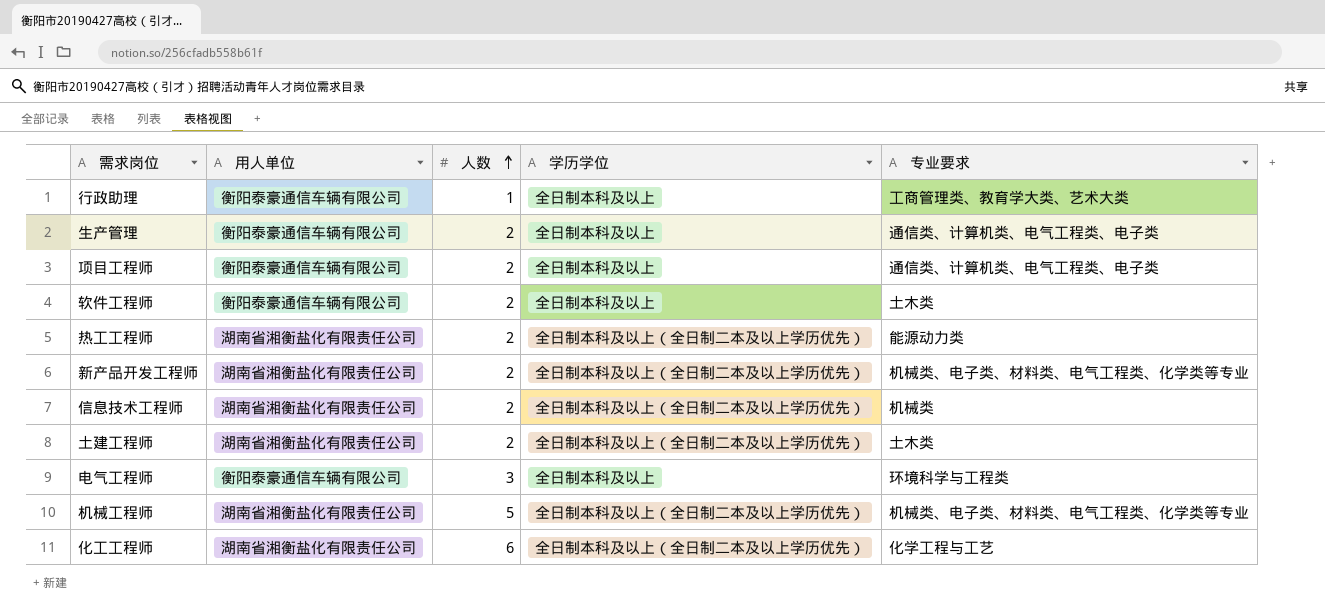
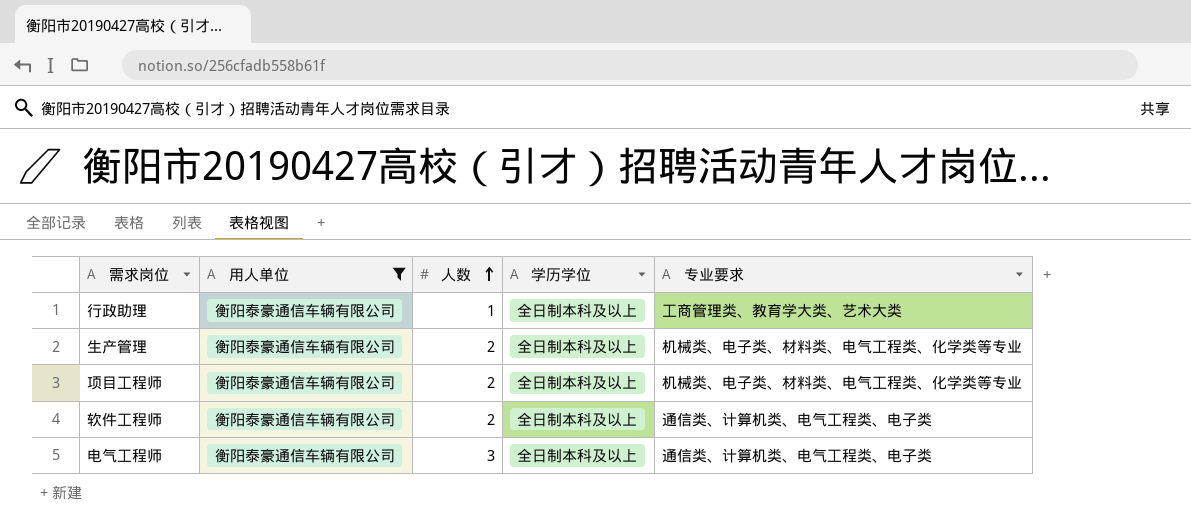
filter: none -> 用人单位 = 衡阳泰豪通信车辆有限公司
生产管理 | 专业要求: 通信类、计算机类、电气工程类、电子类 -> 机械类、电子类、材料类、电气工程类、化学类等专业
项目工程师 | 专业要求: 通信类、计算机类、电气工程类、电子类 -> 机械类、电子类、材料类、电气工程类、化学类等专业
软件工程师 | 专业要求: 土木类 -> 通信类、计算机类、电气工程类、电子类
电气工程师 | 专业要求: 环境科学与工程类 -> 通信类、计算机类、电气工程类、电子类

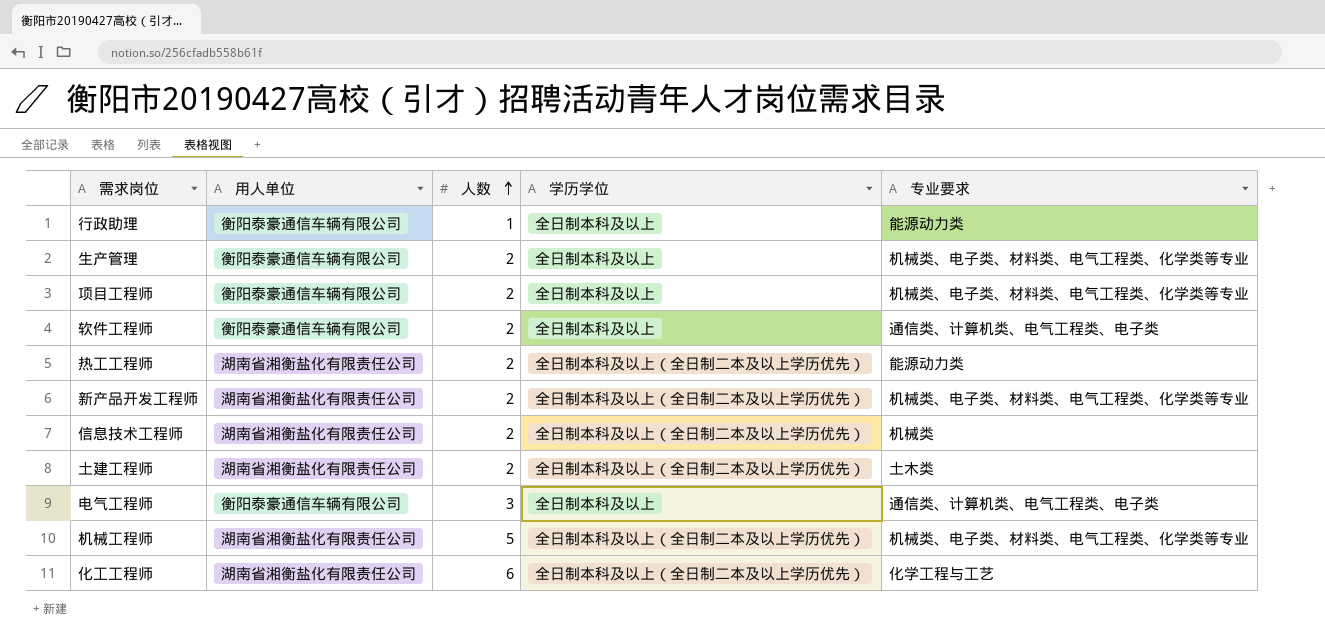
filter: 用人单位 = 衡阳泰豪通信车辆有限公司 -> none
行政助理 | 专业要求: 工商管理类、教育学大类、艺术大类 -> 能源动力类

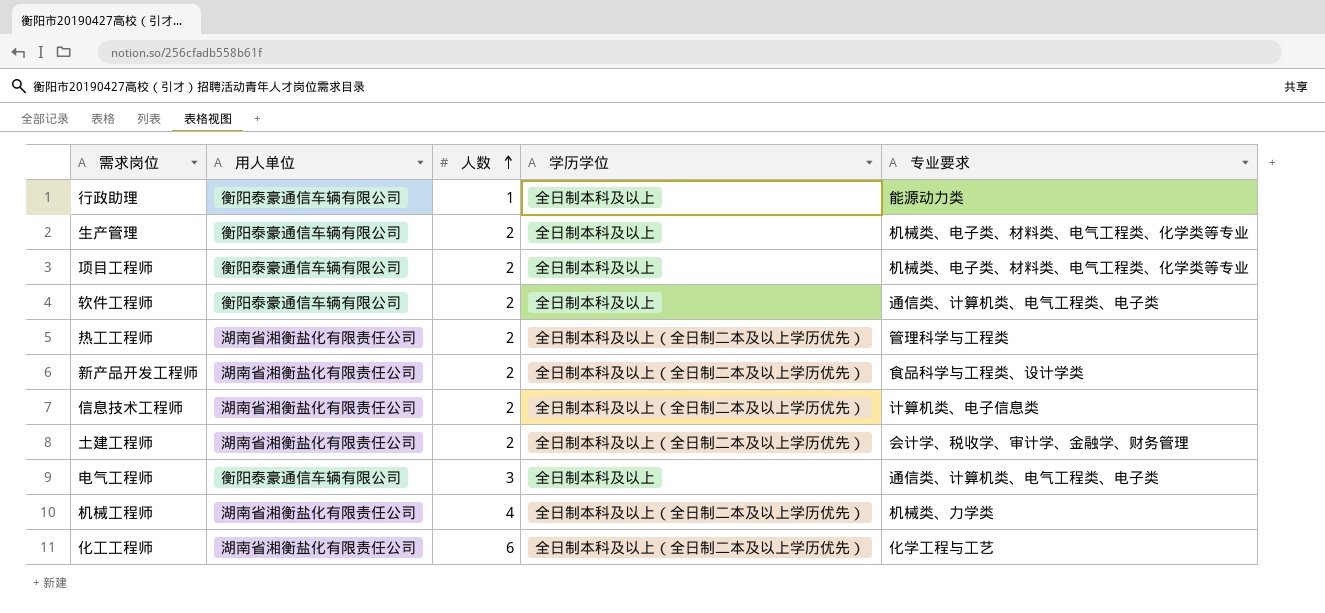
热工工程师 | 专业要求: 能源动力类 -> 管理科学与工程类
新产品开发工程师 | 专业要求: 机械类、电子类、材料类、电气工程类、化学类等专业 -> 食品科学与工程类、设计学类
信息技术工程师 | 专业要求: 机械类 -> 计算机类、电子信息类
土建工程师 | 专业要求: 土木类 -> 会计学、税收学、审计学、金融学、财务管理
机械工程师 | 人数: 5 -> 4
机械工程师 | 专业要求: 机械类、电子类、材料类、电气工程类、化学类等专业 -> 机械类、力学类

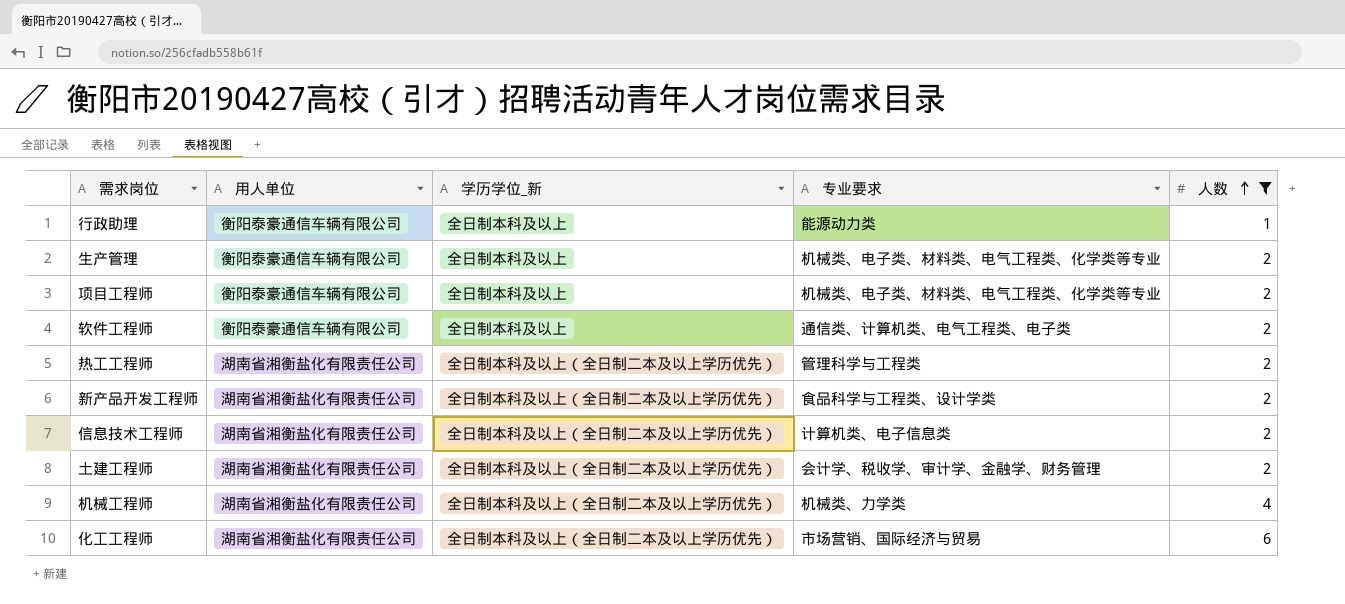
filter: none -> 人数 != 3
column name: 学历学位 -> 学历学位_新
column 人数 | position: 3 -> 5
化工工程师 | 专业要求: 化学工程与工艺 -> 市场营销、国际经济与贸易

